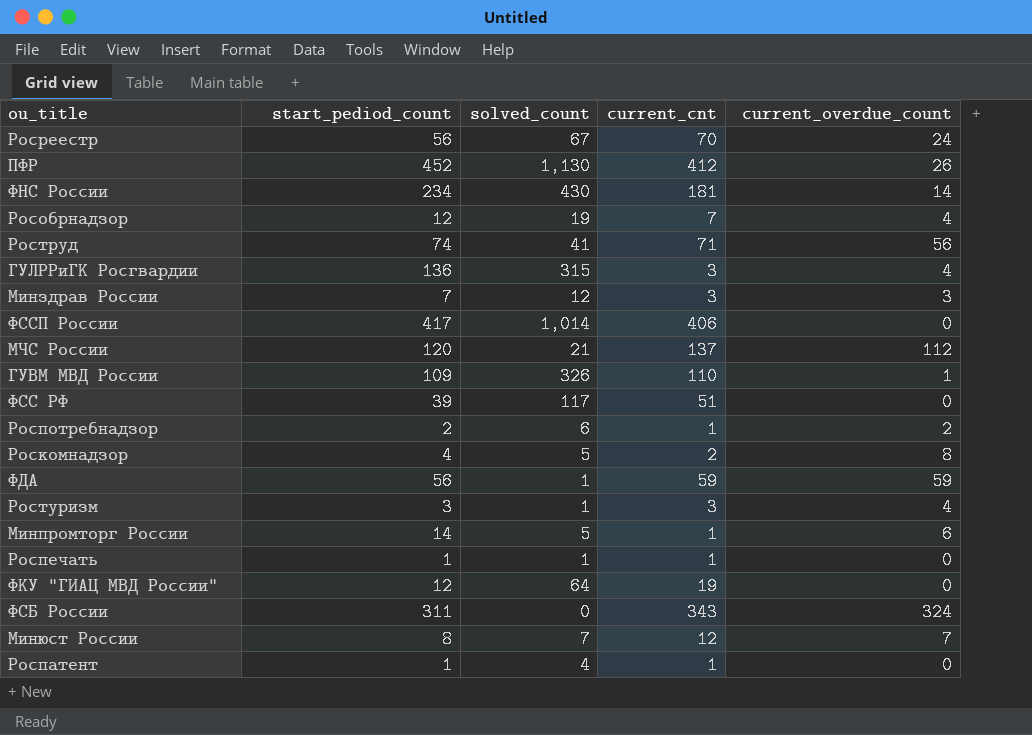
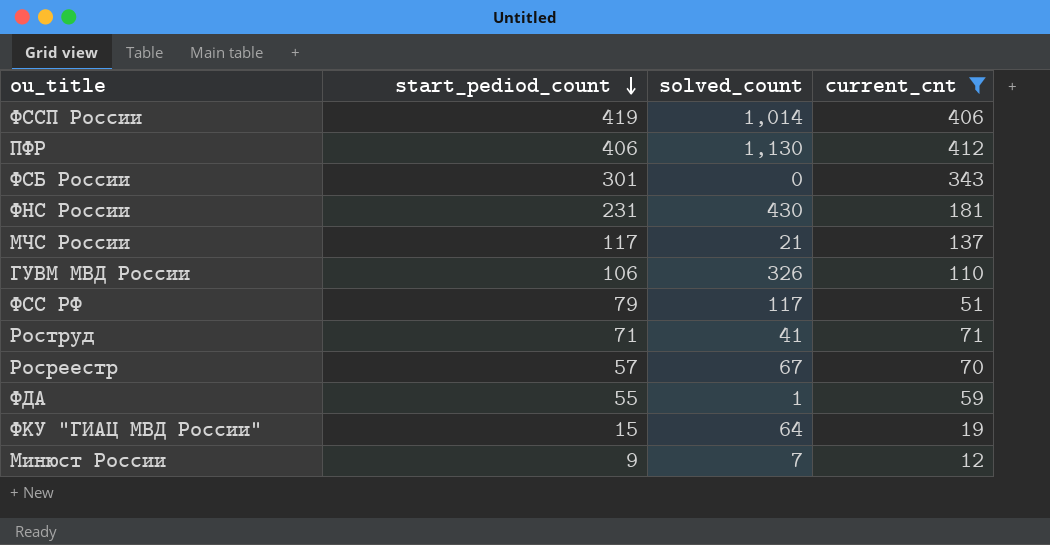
filter: none -> current_cnt >= 12
row order: none -> start_pediod_count descending
column current_overdue_count | position: 5 -> none
ФССП России | start_pediod_count: 417 -> 419
ПФР | start_pediod_count: 452 -> 406
ФСБ России | start_pediod_count: 311 -> 301
ФНС России | start_pediod_count: 234 -> 231
МЧС России | start_pediod_count: 120 -> 117
ГУВМ МВД России | start_pediod_count: 109 -> 106
ФСС РФ | start_pediod_count: 39 -> 79
Роструд | start_pediod_count: 74 -> 71
Росреестр | start_pediod_count: 56 -> 57
ФДА | start_pediod_count: 56 -> 55
ФКУ "ГИАЦ МВД России" | start_pediod_count: 12 -> 15
Минюст России | start_pediod_count: 8 -> 9

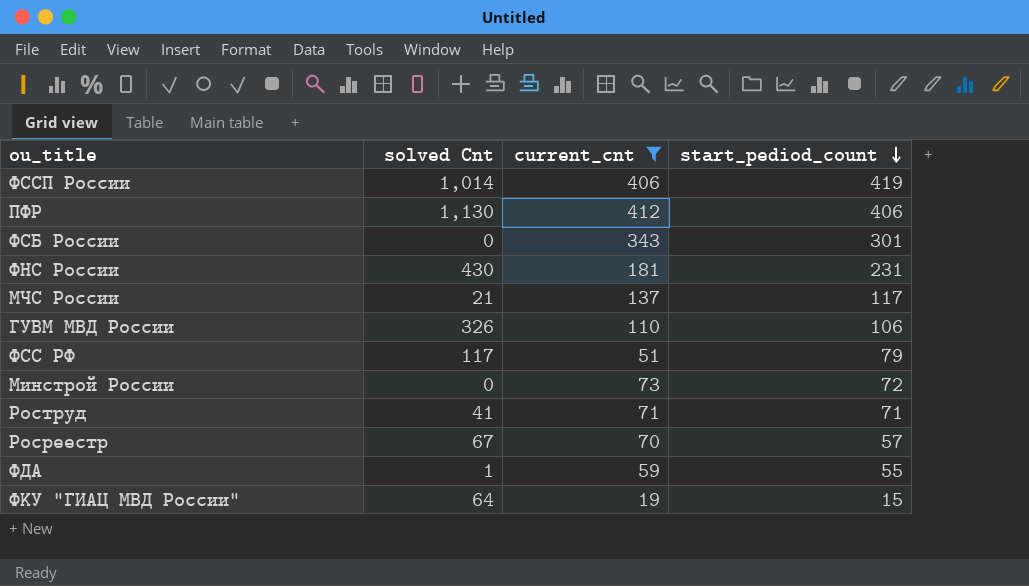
column name: solved_count -> solved Cnt
column start_pediod_count | position: 2 -> 4
row Минюст России: 9 | 7 | 12 -> none
row Минстрой России: none -> 0 | 73 | 72

